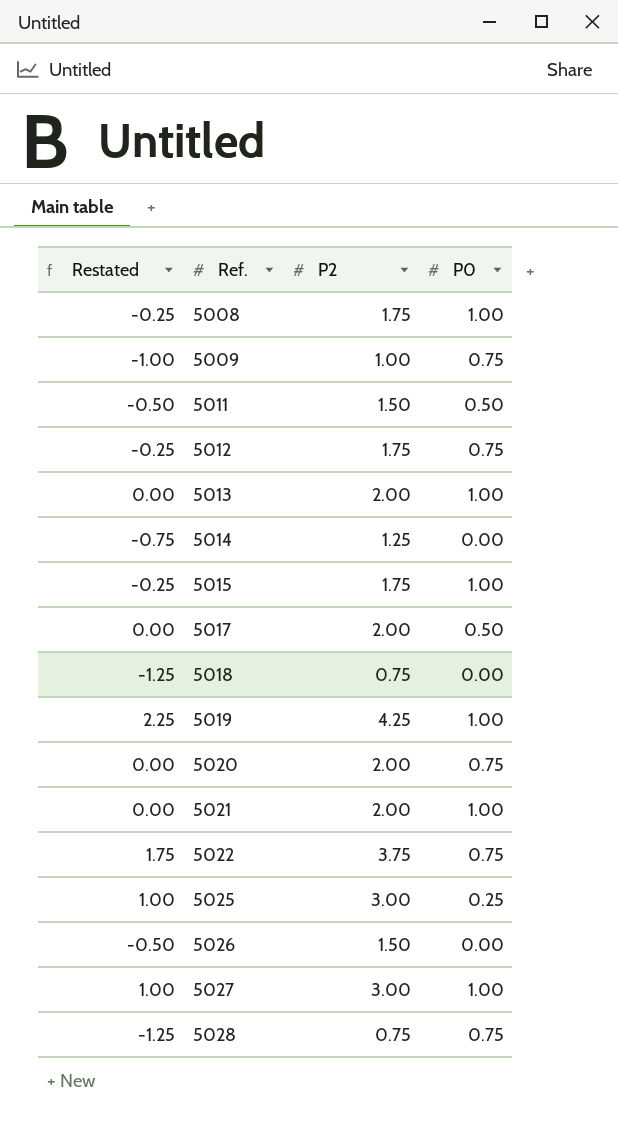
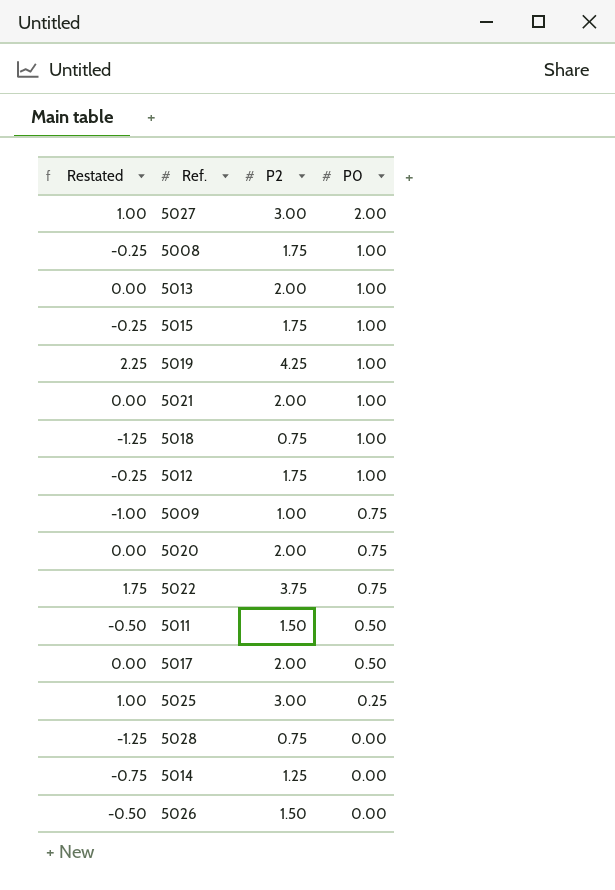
row order: Ref. ascending -> P0 descending
5027 | P0: 1.00 -> 2.00
5018 | P0: 0.00 -> 1.00
5012 | P0: 0.75 -> 1.00
5028 | P0: 0.75 -> 0.00

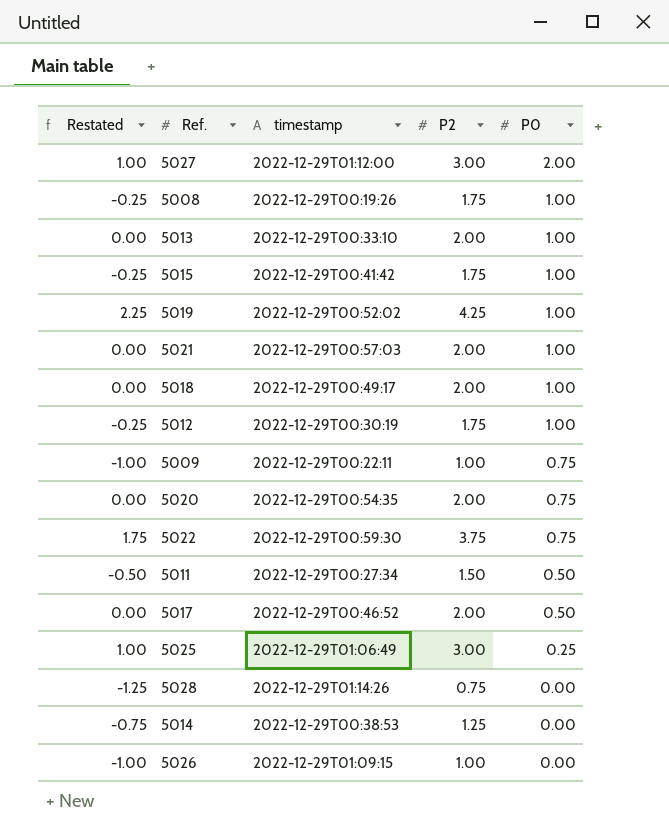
column timestamp | position: none -> 3
5018 | Restated: -1.25 -> 0.00
5018 | P2: 0.75 -> 2.00
5026 | Restated: -0.50 -> -1.00
5026 | P2: 1.50 -> 1.00

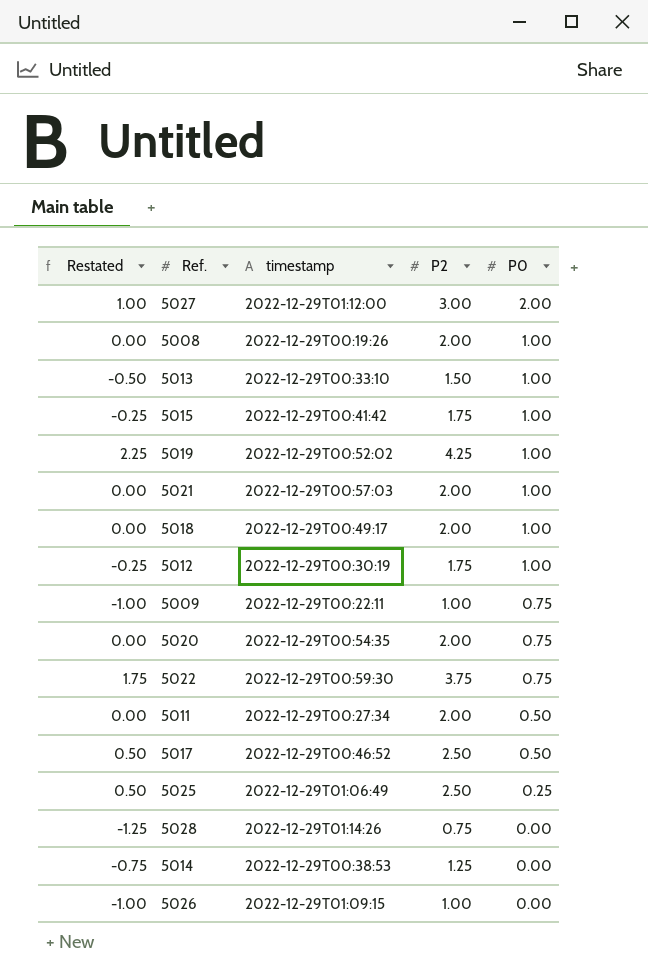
5008 | Restated: -0.25 -> 0.00
5008 | P2: 1.75 -> 2.00
5013 | Restated: 0.00 -> -0.50
5013 | P2: 2.00 -> 1.50
5011 | Restated: -0.50 -> 0.00
5011 | P2: 1.50 -> 2.00
5017 | Restated: 0.00 -> 0.50
5017 | P2: 2.00 -> 2.50
5025 | Restated: 1.00 -> 0.50
5025 | P2: 3.00 -> 2.50

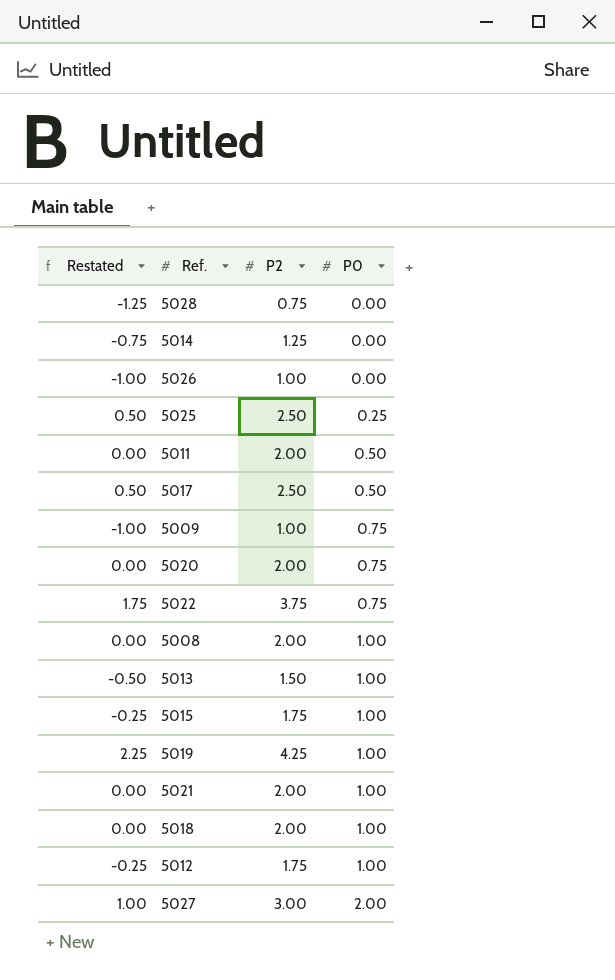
row order: P0 descending -> P0 ascending
column timestamp | position: 3 -> none

